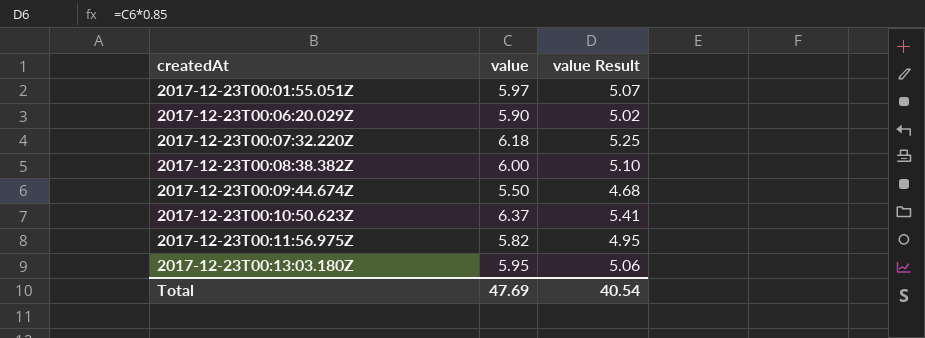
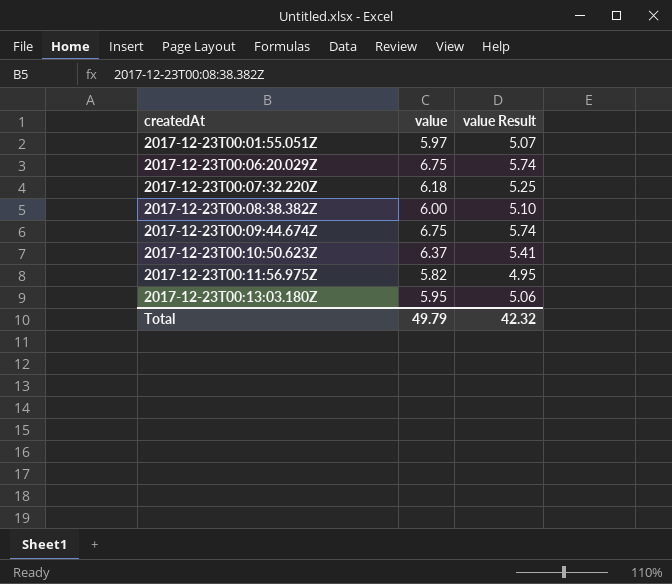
2017-12-23T00:06:20.029Z | value: 5.90 -> 6.75
2017-12-23T00:06:20.029Z | value Result: 5.02 -> 5.74
2017-12-23T00:09:44.674Z | value: 5.50 -> 6.75
2017-12-23T00:09:44.674Z | value Result: 4.68 -> 5.74
Total | value: 47.69 -> 49.79
Total | value Result: 40.54 -> 42.32

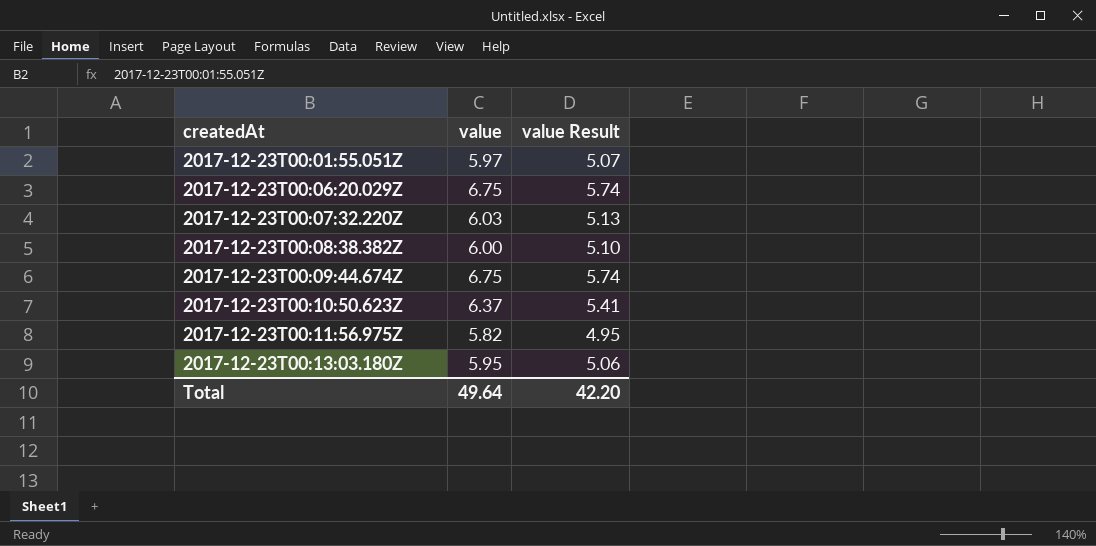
2017-12-23T00:07:32.220Z | value: 6.18 -> 6.03
2017-12-23T00:07:32.220Z | value Result: 5.25 -> 5.13
Total | value: 49.79 -> 49.64
Total | value Result: 42.32 -> 42.20

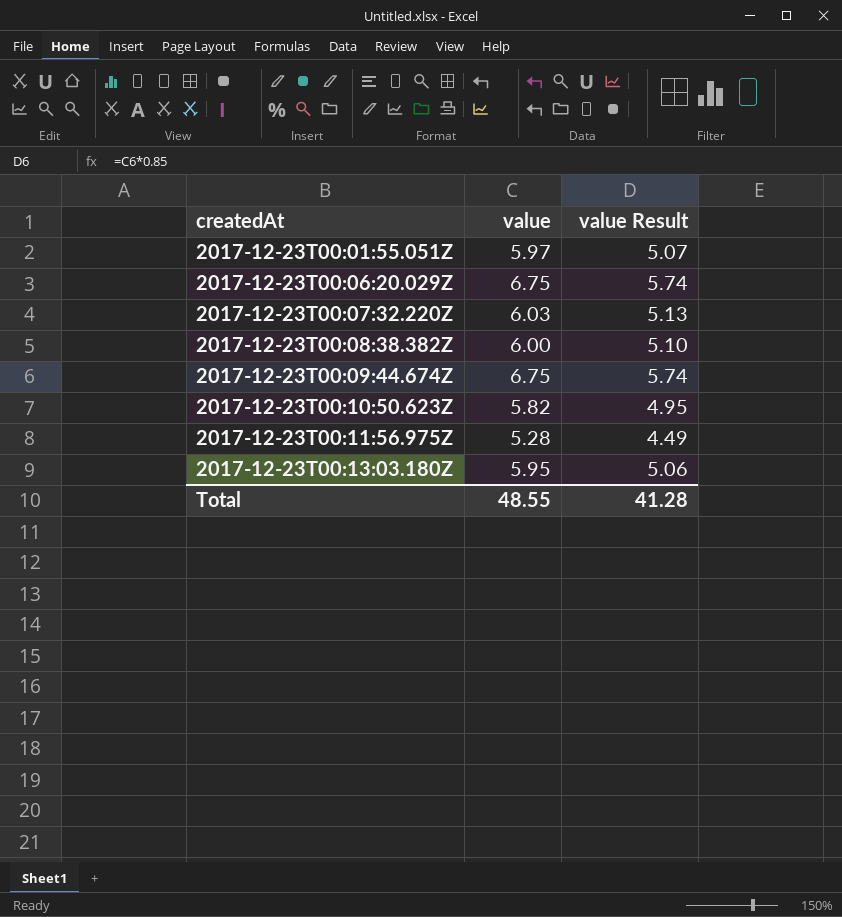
2017-12-23T00:10:50.623Z | value: 6.37 -> 5.82
2017-12-23T00:10:50.623Z | value Result: 5.41 -> 4.95
2017-12-23T00:11:56.975Z | value: 5.82 -> 5.28
2017-12-23T00:11:56.975Z | value Result: 4.95 -> 4.49
Total | value: 49.64 -> 48.55
Total | value Result: 42.20 -> 41.28

